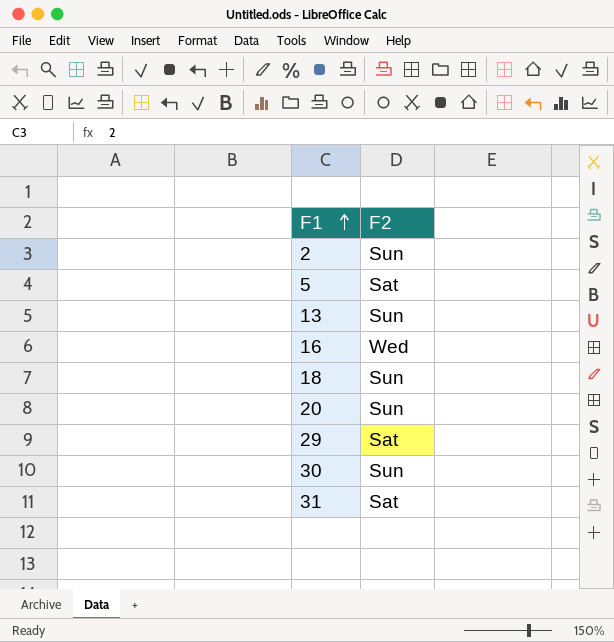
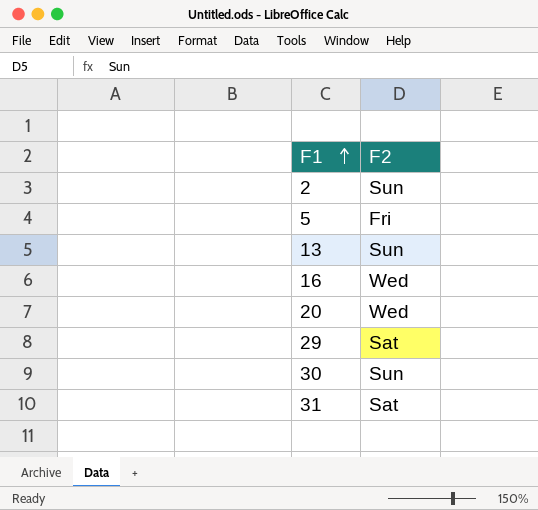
row 18: Sun -> none
5 | F2: Sat -> Fri
20 | F2: Sun -> Wed

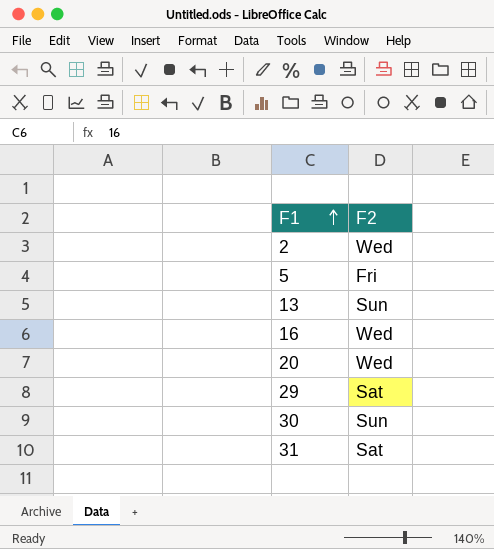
2 | F2: Sun -> Wed

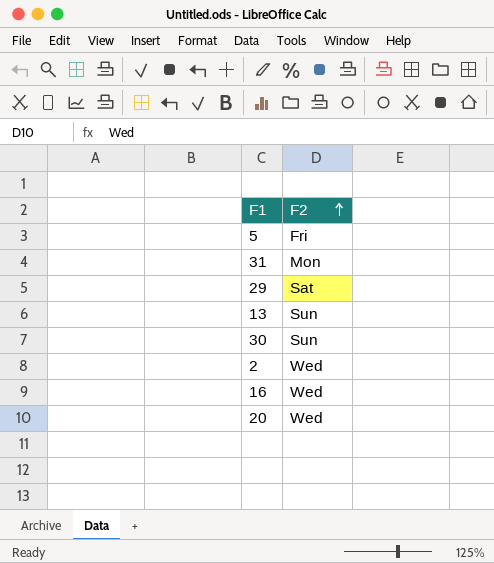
row order: F1 ascending -> F2 ascending
31 | F2: Sat -> Mon

